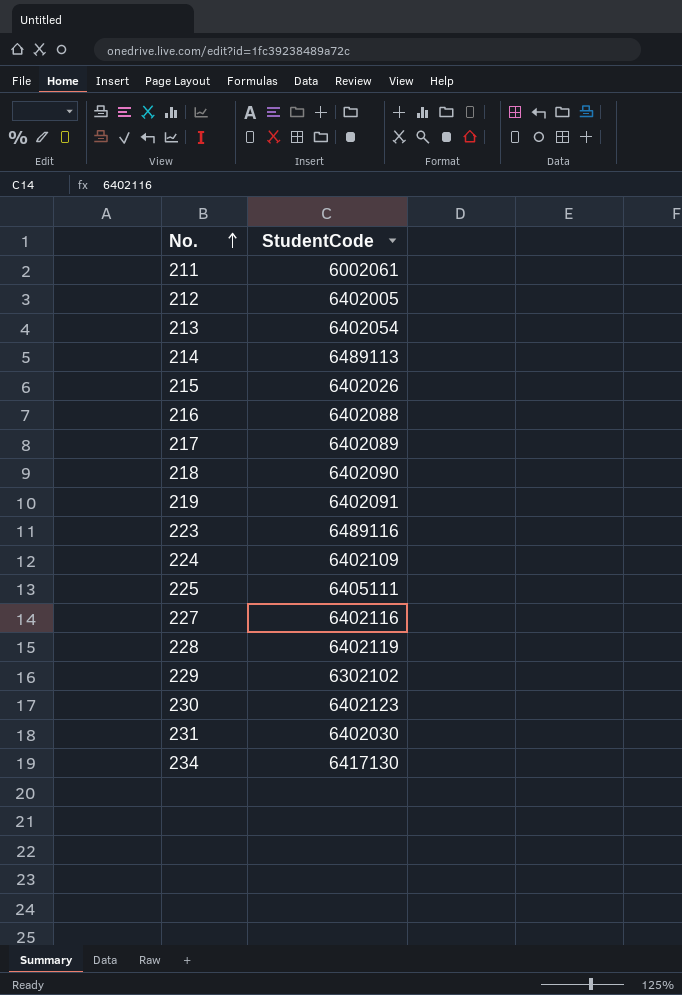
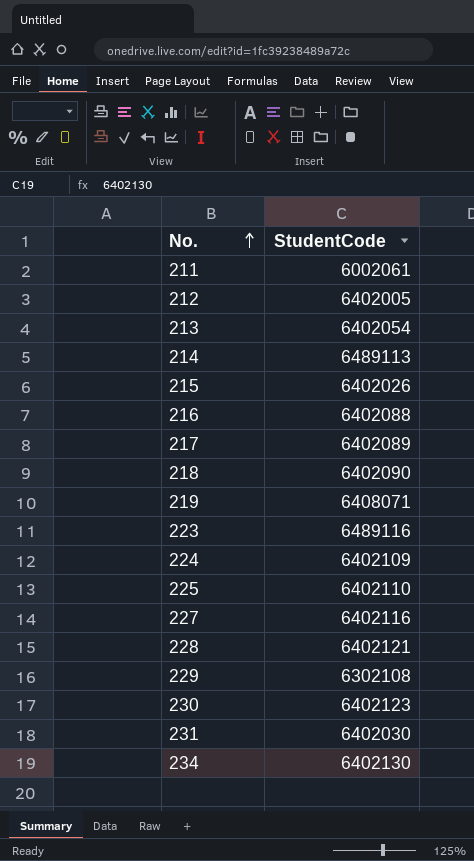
219 | StudentCode: 6402091 -> 6408071
225 | StudentCode: 6405111 -> 6402110
228 | StudentCode: 6402119 -> 6402121
229 | StudentCode: 6302102 -> 6302108
234 | StudentCode: 6417130 -> 6402130

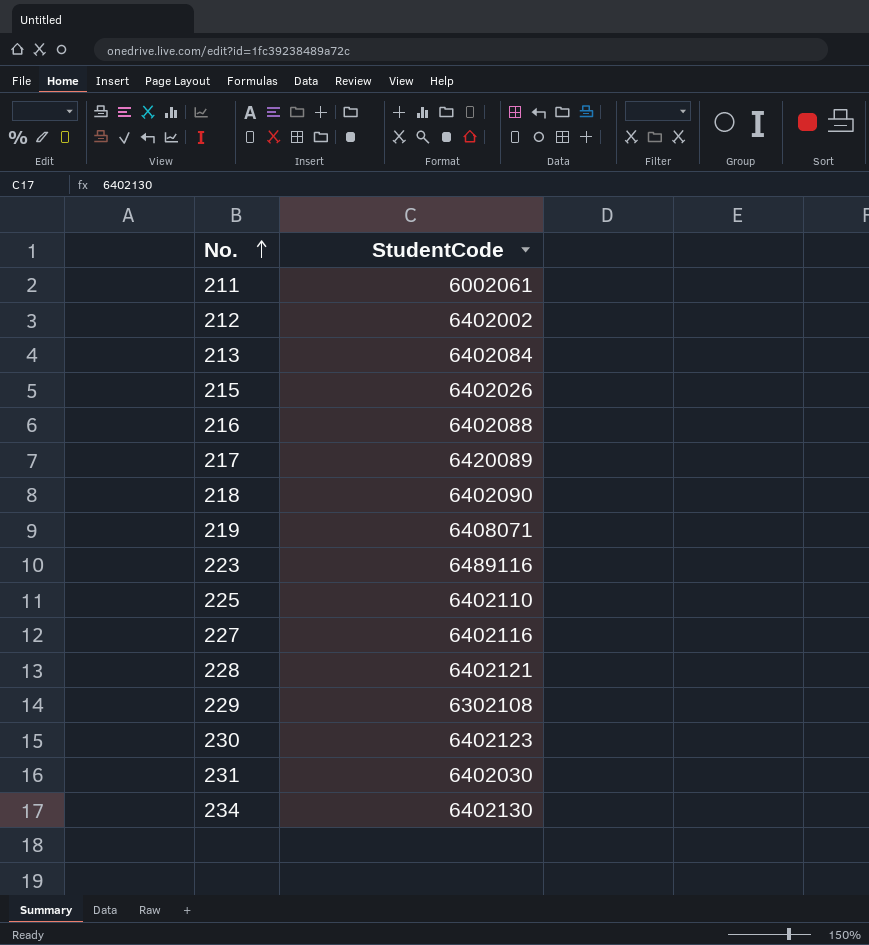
row 214: 6489113 -> none
row 224: 6402109 -> none
212 | StudentCode: 6402005 -> 6402002
213 | StudentCode: 6402054 -> 6402084
217 | StudentCode: 6402089 -> 6420089

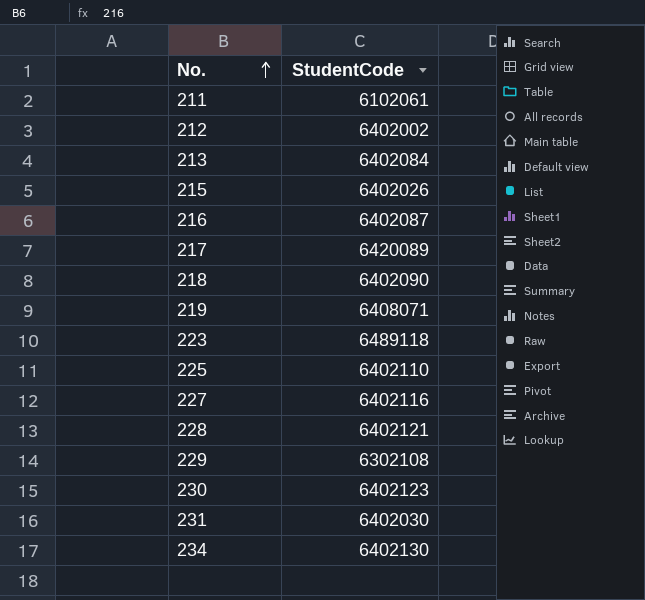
211 | StudentCode: 6002061 -> 6102061
216 | StudentCode: 6402088 -> 6402087
223 | StudentCode: 6489116 -> 6489118

